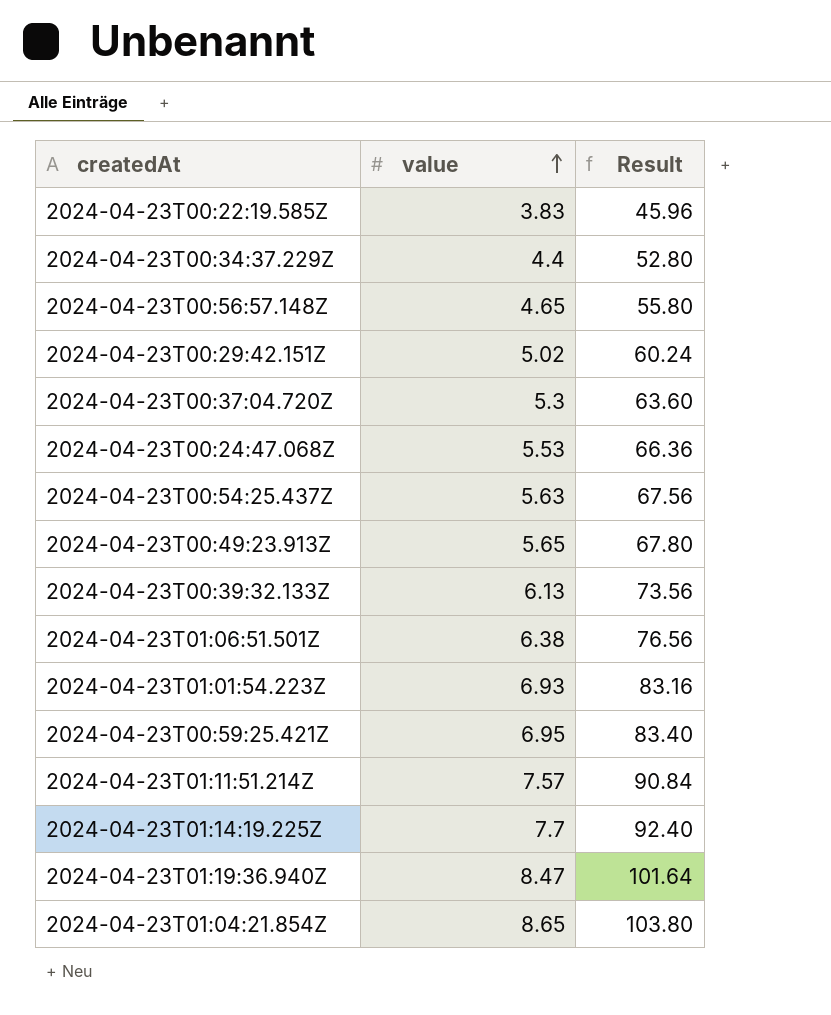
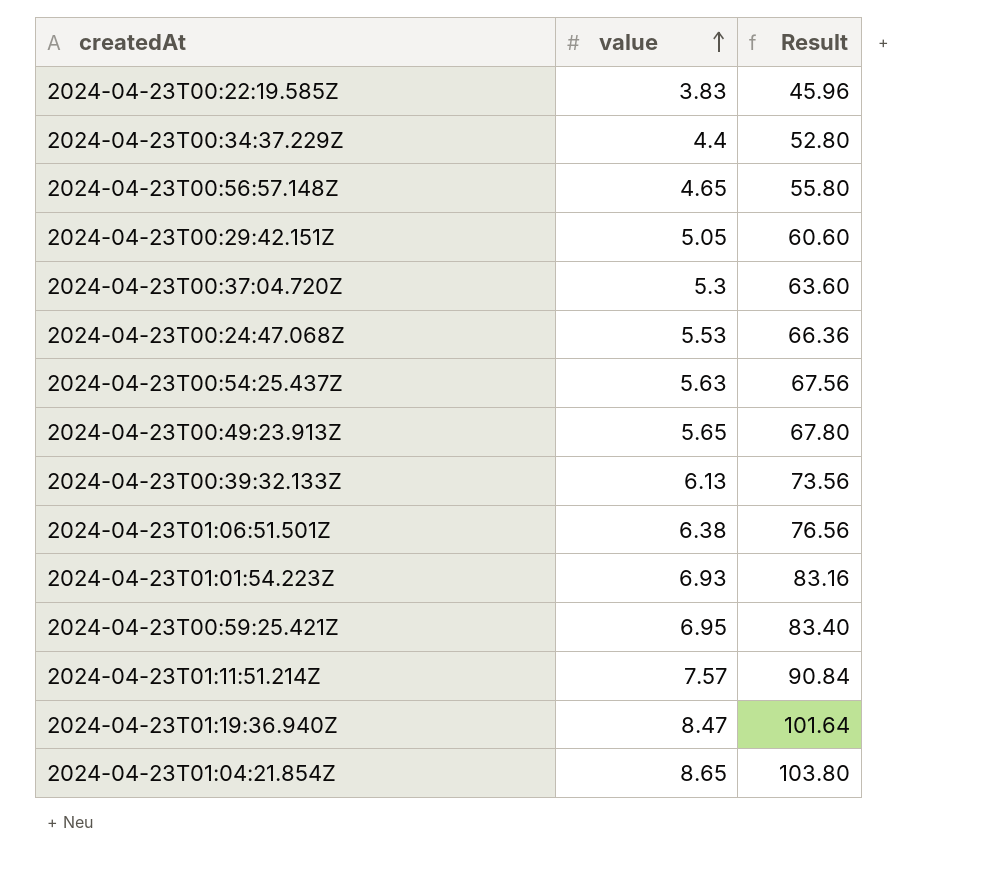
row 2024-04-23T01:14:19.225Z: 7.7 | 92.40 -> none
2024-04-23T00:29:42.151Z | value: 5.02 -> 5.05
2024-04-23T00:29:42.151Z | Result: 60.24 -> 60.60

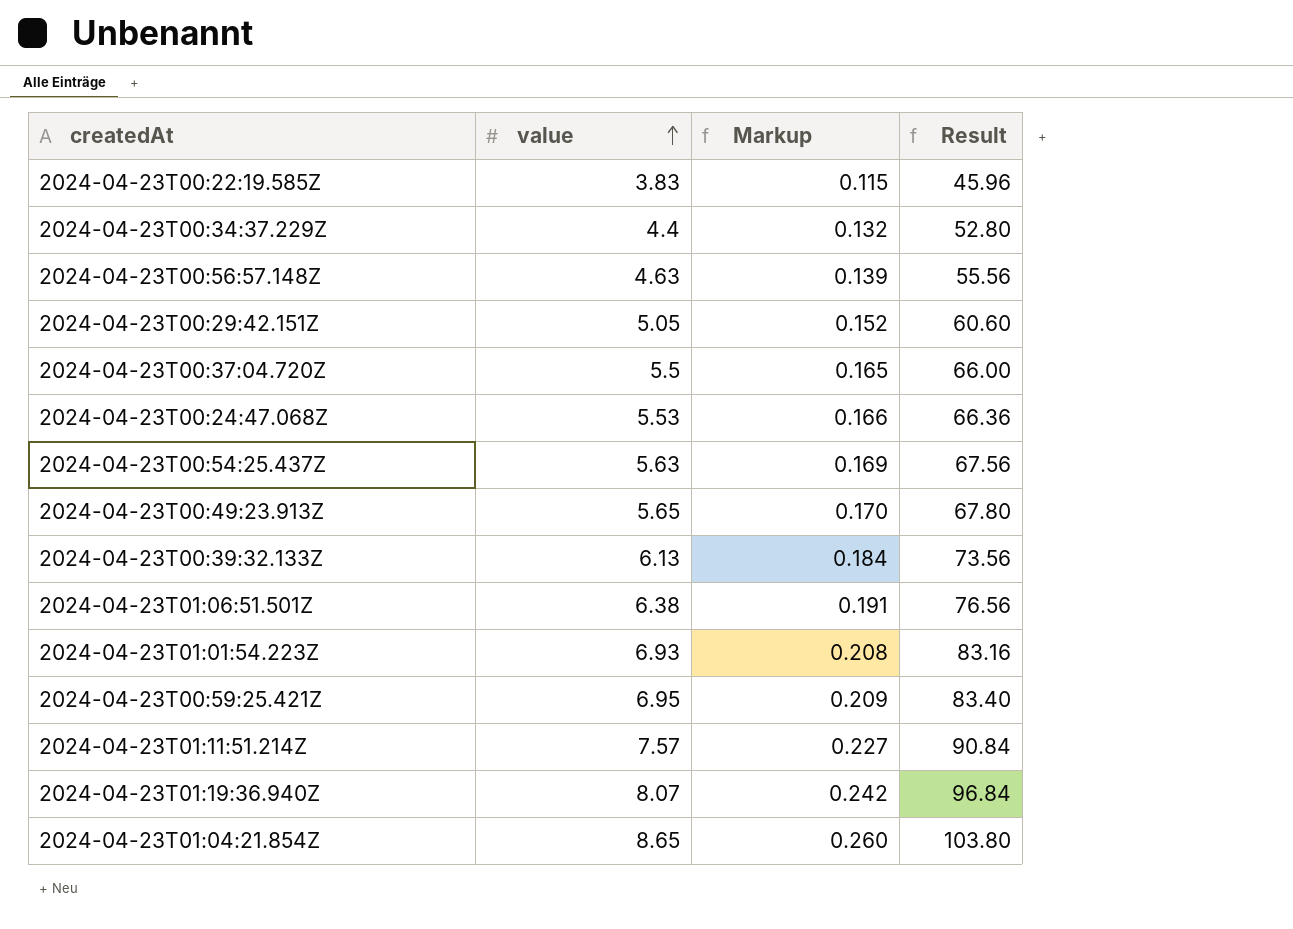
column Markup | formula: none -> [value] * 0.03
2024-04-23T00:56:57.148Z | value: 4.65 -> 4.63
2024-04-23T00:56:57.148Z | Result: 55.80 -> 55.56
2024-04-23T00:37:04.720Z | value: 5.3 -> 5.5
2024-04-23T00:37:04.720Z | Result: 63.60 -> 66.00
2024-04-23T01:19:36.940Z | value: 8.47 -> 8.07
2024-04-23T01:19:36.940Z | Result: 101.64 -> 96.84

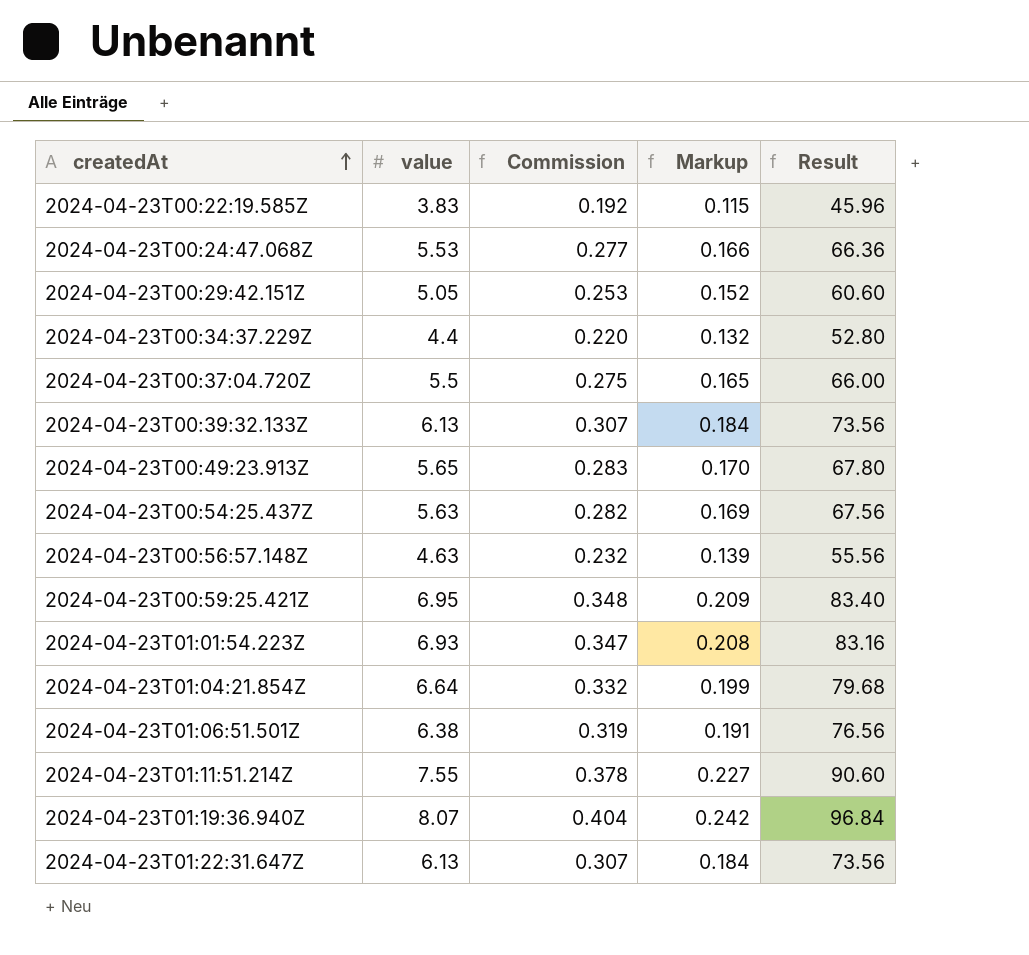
row order: value ascending -> createdAt ascending
column Commission | formula: none -> [value] * 0.05
2024-04-23T01:04:21.854Z | value: 8.65 -> 6.64
2024-04-23T01:04:21.854Z | Markup: 0.260 -> 0.199
2024-04-23T01:04:21.854Z | Result: 103.80 -> 79.68
2024-04-23T01:11:51.214Z | value: 7.57 -> 7.55
2024-04-23T01:11:51.214Z | Result: 90.84 -> 90.60
row 2024-04-23T01:22:31.647Z: none -> 6.13 | 0.307 | 0.184 | 73.56

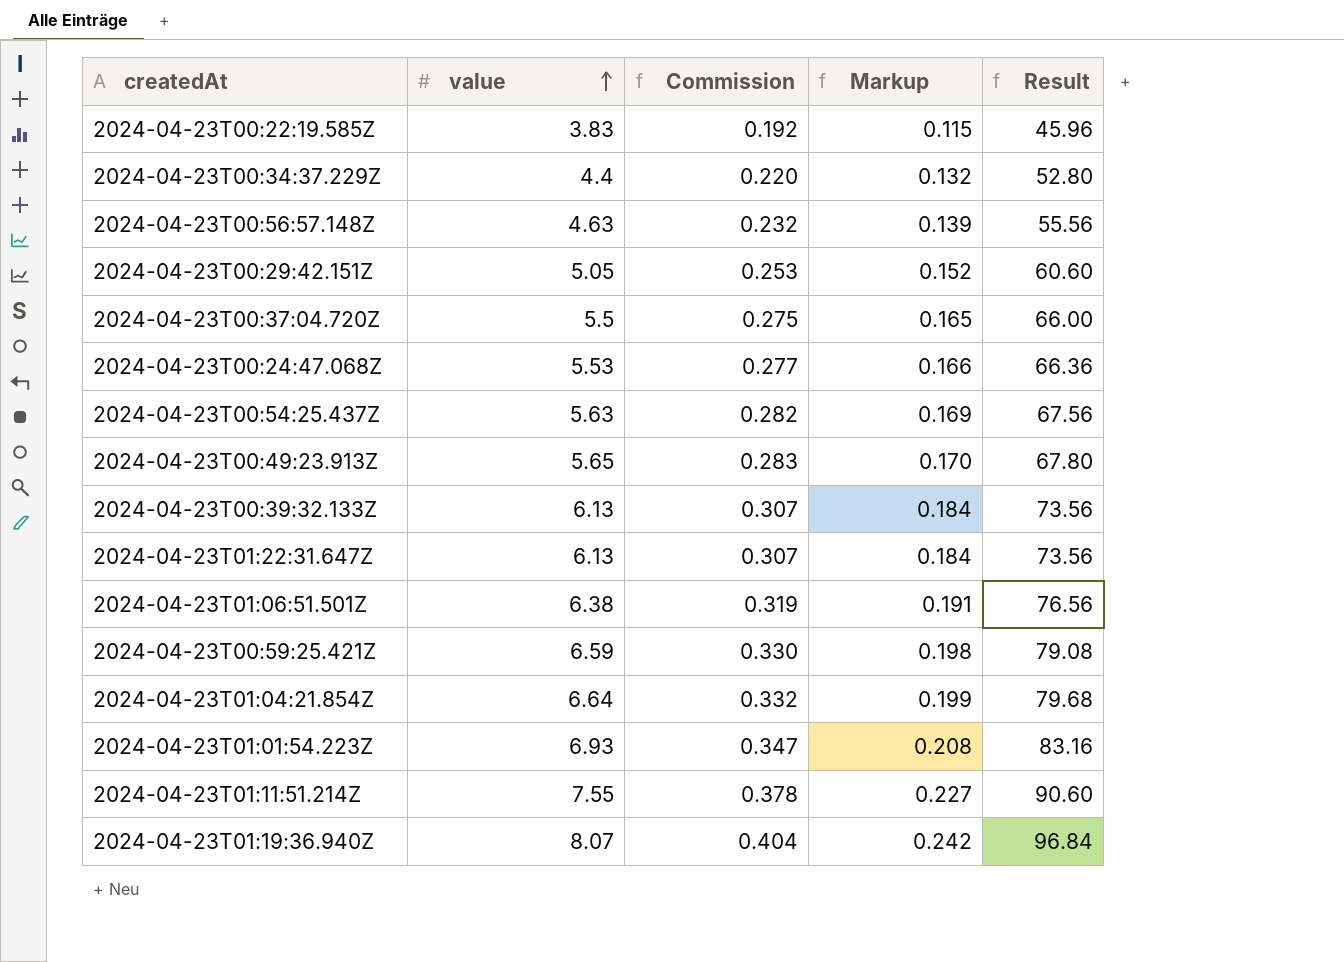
row order: createdAt ascending -> value ascending
2024-04-23T00:59:25.421Z | value: 6.95 -> 6.59
2024-04-23T00:59:25.421Z | Commission: 0.348 -> 0.330
2024-04-23T00:59:25.421Z | Markup: 0.209 -> 0.198
2024-04-23T00:59:25.421Z | Result: 83.40 -> 79.08

